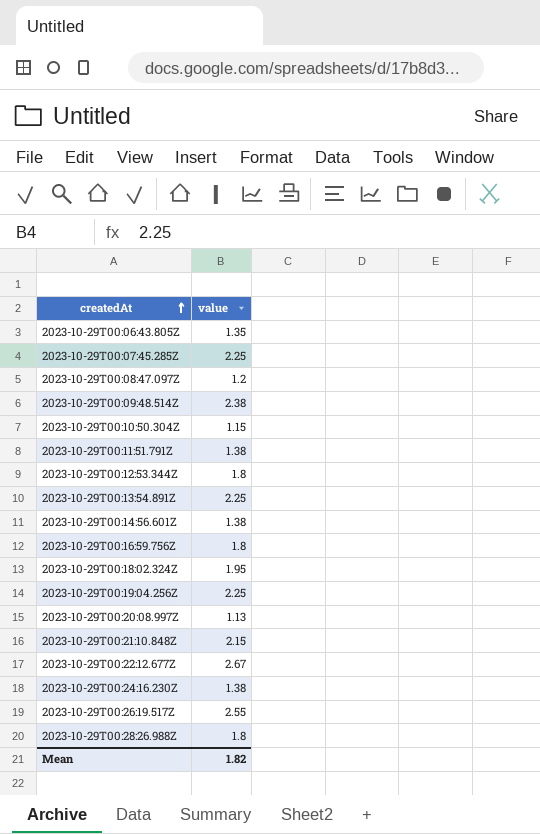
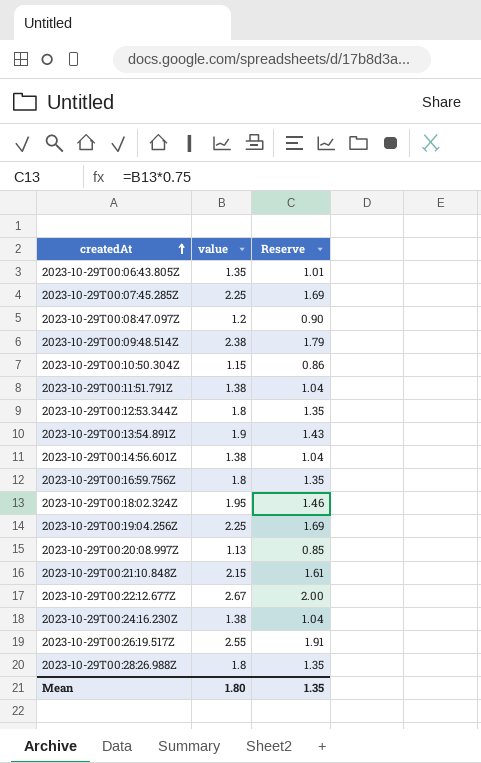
column Reserve | formula: none -> [value] * 0.75
2023-10-29T00:13:54.891Z | value: 2.25 -> 1.9
Mean | value: 1.82 -> 1.80

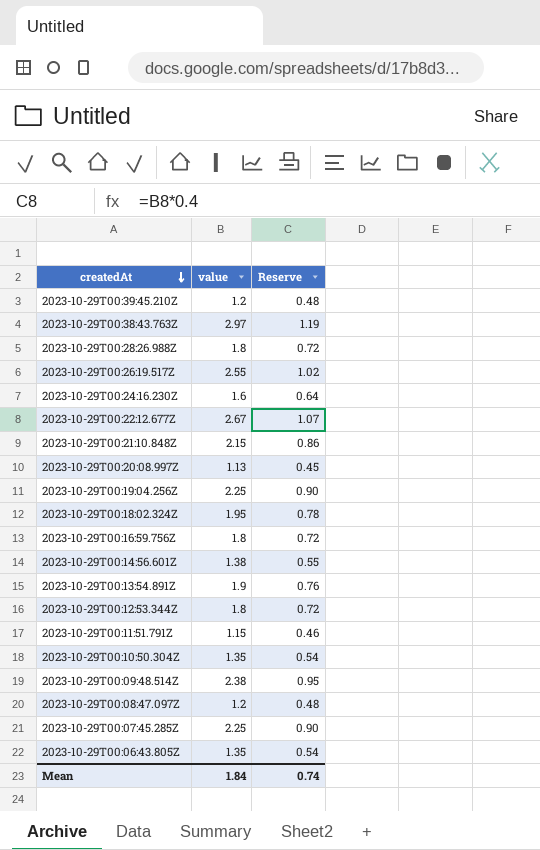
row order: createdAt ascending -> createdAt descending
column Reserve | formula: [value] * 0.75 -> [value] * 0.4
row 2023-10-29T00:39:45.210Z: none -> 1.2 | 0.48
row 2023-10-29T00:38:43.763Z: none -> 2.97 | 1.19
2023-10-29T00:24:16.230Z | value: 1.38 -> 1.6
2023-10-29T00:11:51.791Z | value: 1.38 -> 1.15
2023-10-29T00:10:50.304Z | value: 1.15 -> 1.35
Mean | value: 1.80 -> 1.84
Mean | Reserve: 1.35 -> 0.74

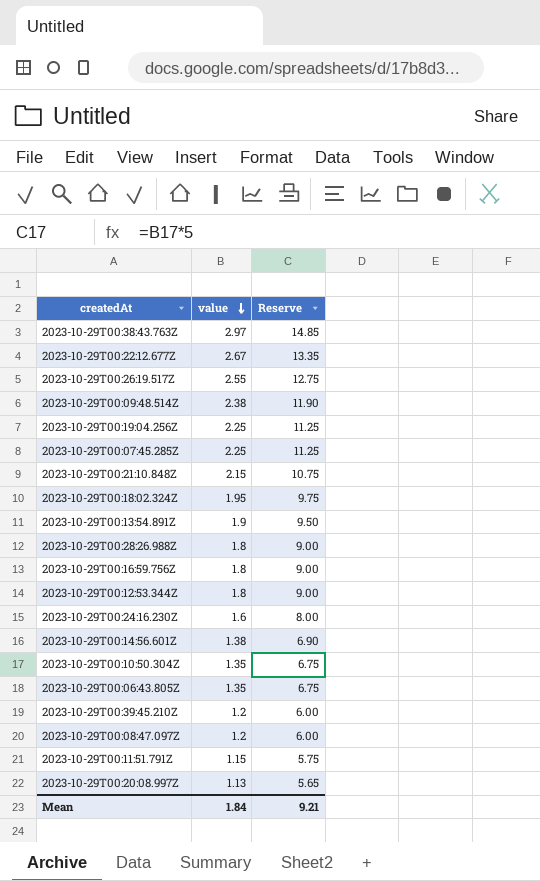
row order: createdAt descending -> value descending
column Reserve | formula: [value] * 0.4 -> [value] * 5
Mean | Reserve: 0.74 -> 9.21

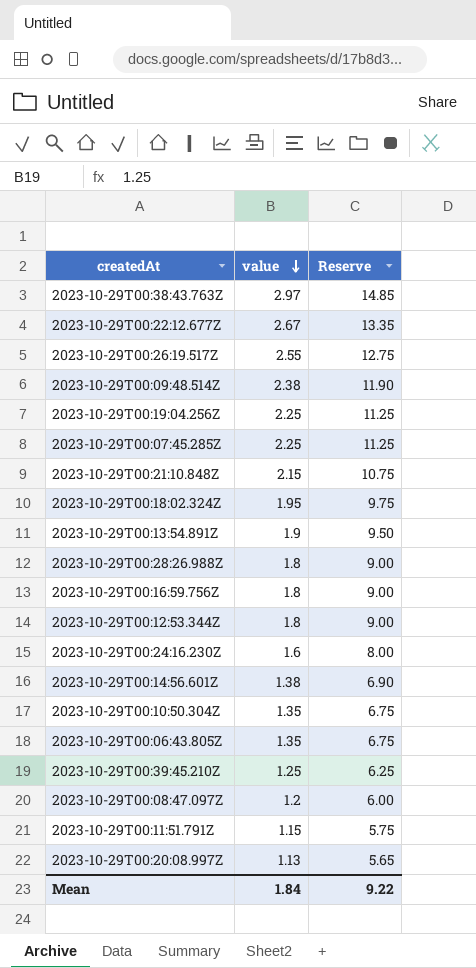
2023-10-29T00:39:45.210Z | value: 1.2 -> 1.25
2023-10-29T00:39:45.210Z | Reserve: 6.00 -> 6.25
Mean | Reserve: 9.21 -> 9.22

